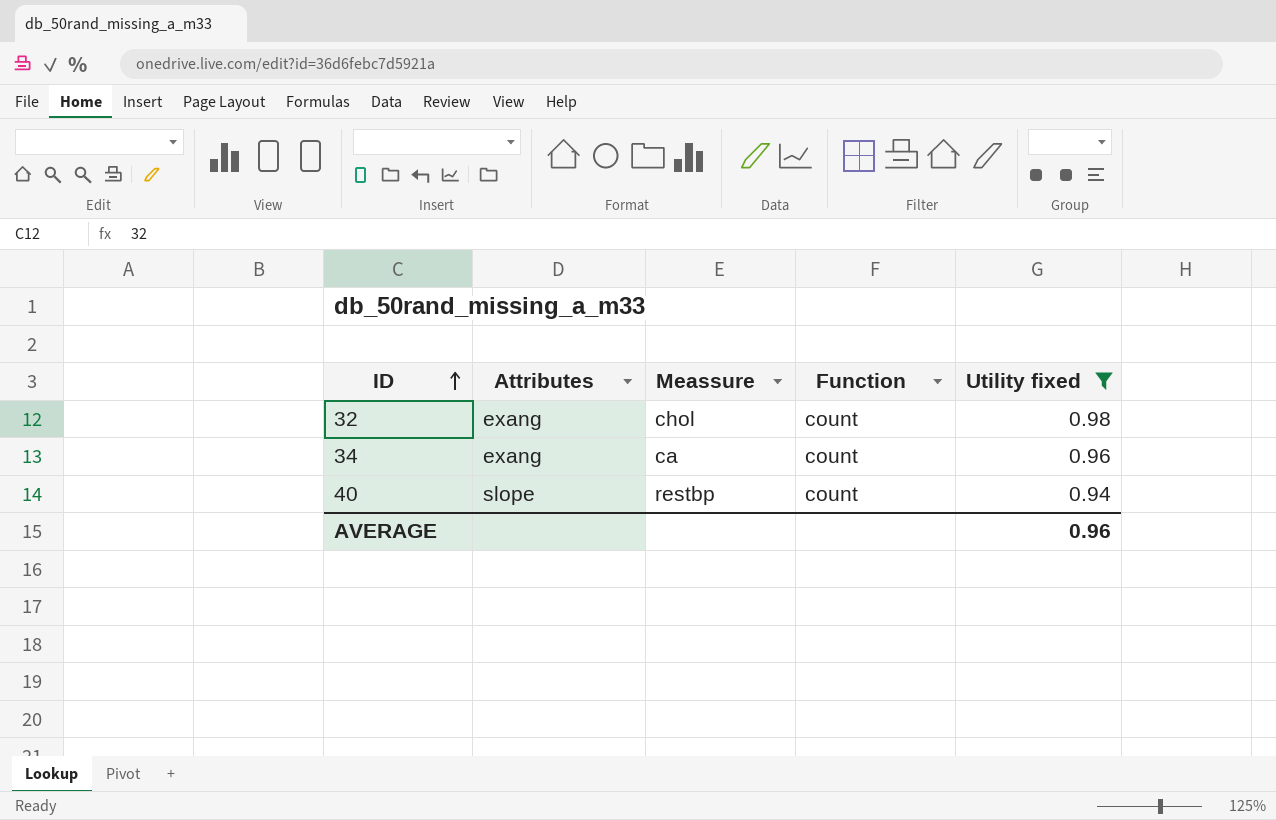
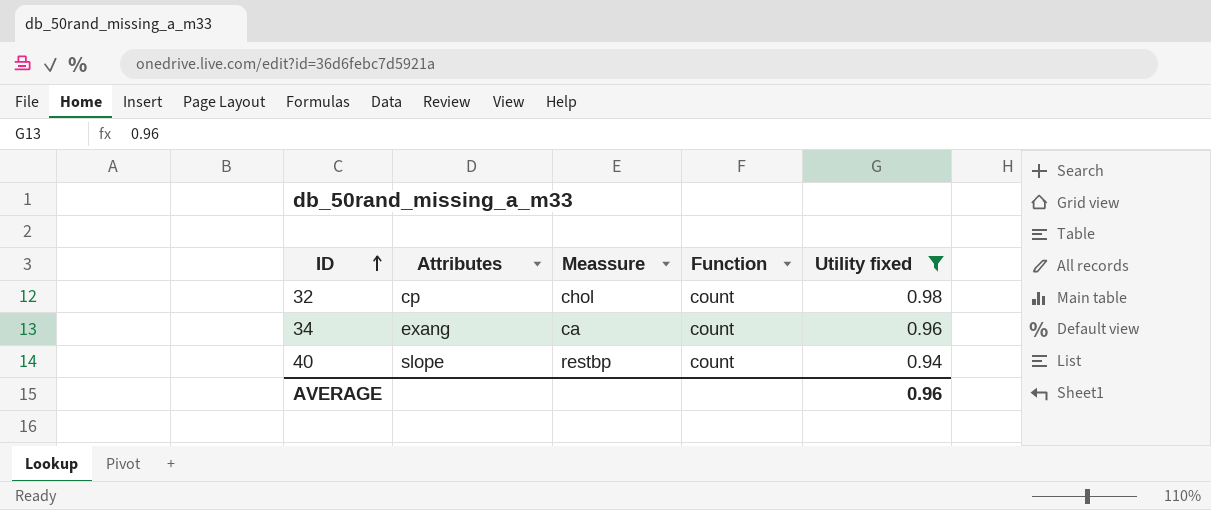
32 | Attributes: exang -> cp

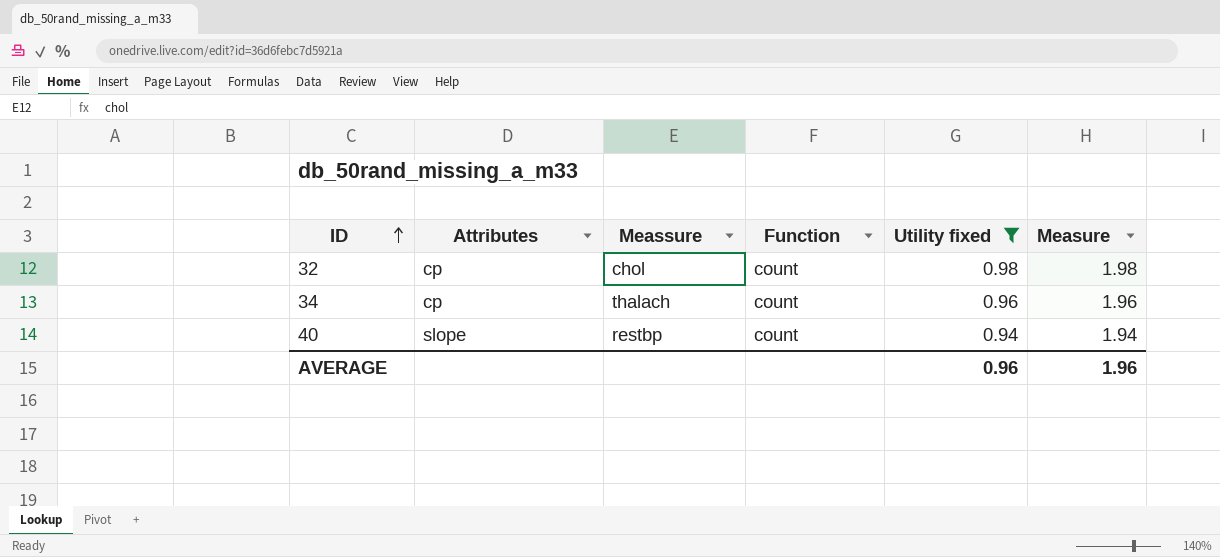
column Measure | formula: none -> [Utility fixed] + 1
34 | Attributes: exang -> cp
34 | Meassure: ca -> thalach

